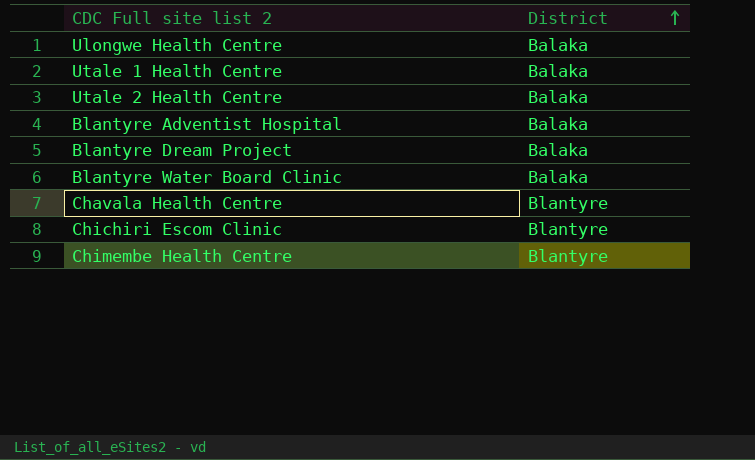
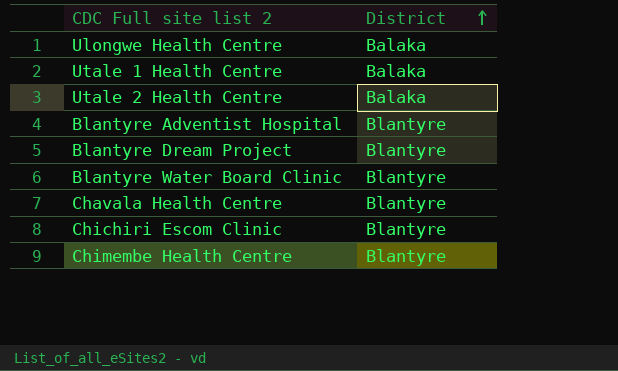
Blantyre Adventist Hospital | District: Balaka -> Blantyre
Blantyre Dream Project | District: Balaka -> Blantyre
Blantyre Water Board Clinic | District: Balaka -> Blantyre

